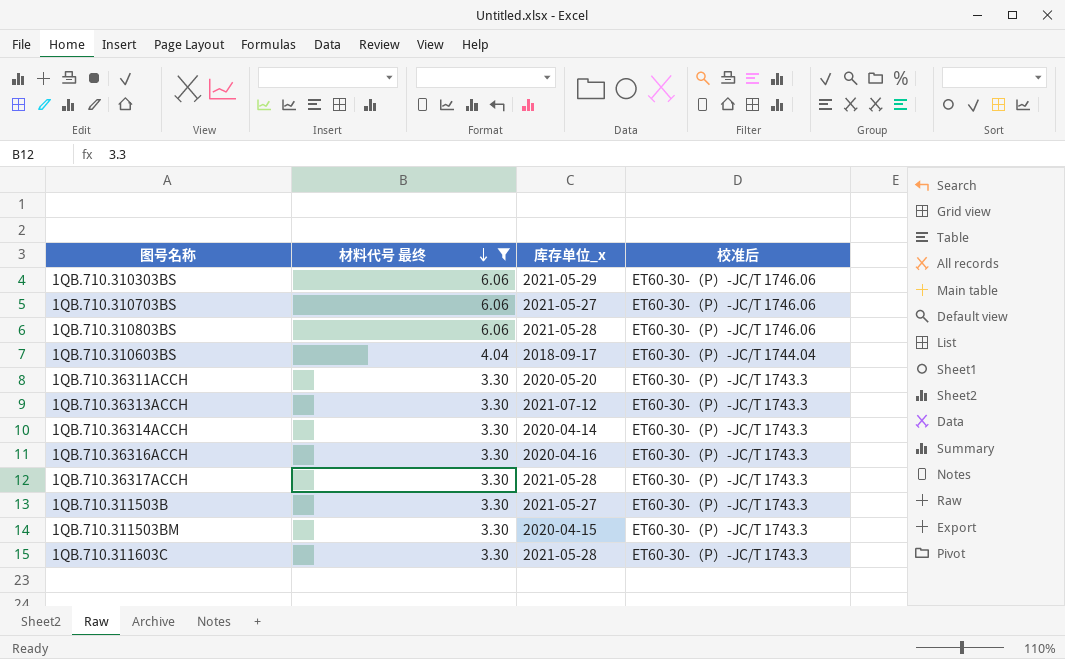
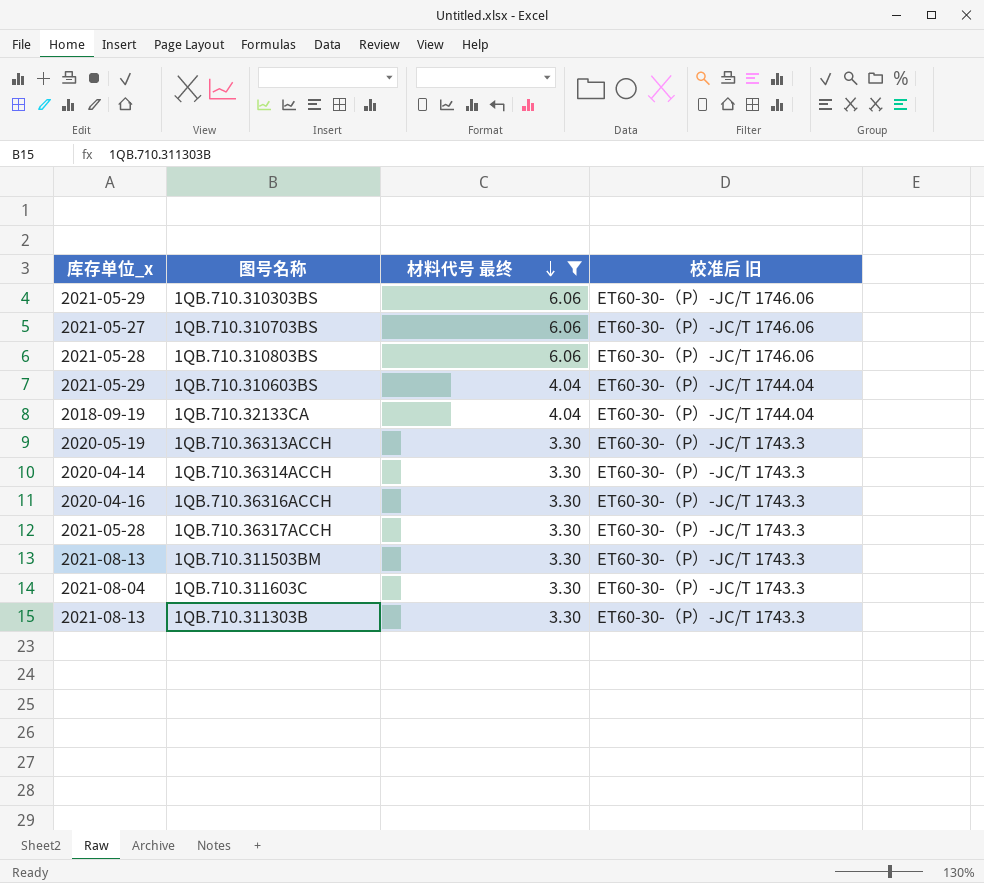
column 库存单位_x | position: 3 -> 1
column name: 校准后 -> 校准后 旧
row 1QB.710.36311ACCH: 3.30 | 2020-05-20 | ET60-30-（P）-JC/T 1743.3 -> none
row 1QB.710.311503B: 3.30 | 2021-05-27 | ET60-30-（P）-JC/T 1743.3 -> none
1QB.710.310603BS | 库存单位_x: 2018-09-17 -> 2021-05-29
row 1QB.710.32133CA: none -> 2018-09-19 | 4.04 | ET60-30-（P）-JC/T 1744.04
1QB.710.36313ACCH | 库存单位_x: 2021-07-12 -> 2020-05-19
1QB.710.311503BM | 库存单位_x: 2020-04-15 -> 2021-08-13
1QB.710.311603C | 库存单位_x: 2021-05-28 -> 2021-08-04
row 1QB.710.311303B: none -> 2021-08-13 | 3.30 | ET60-30-（P）-JC/T 1743.3

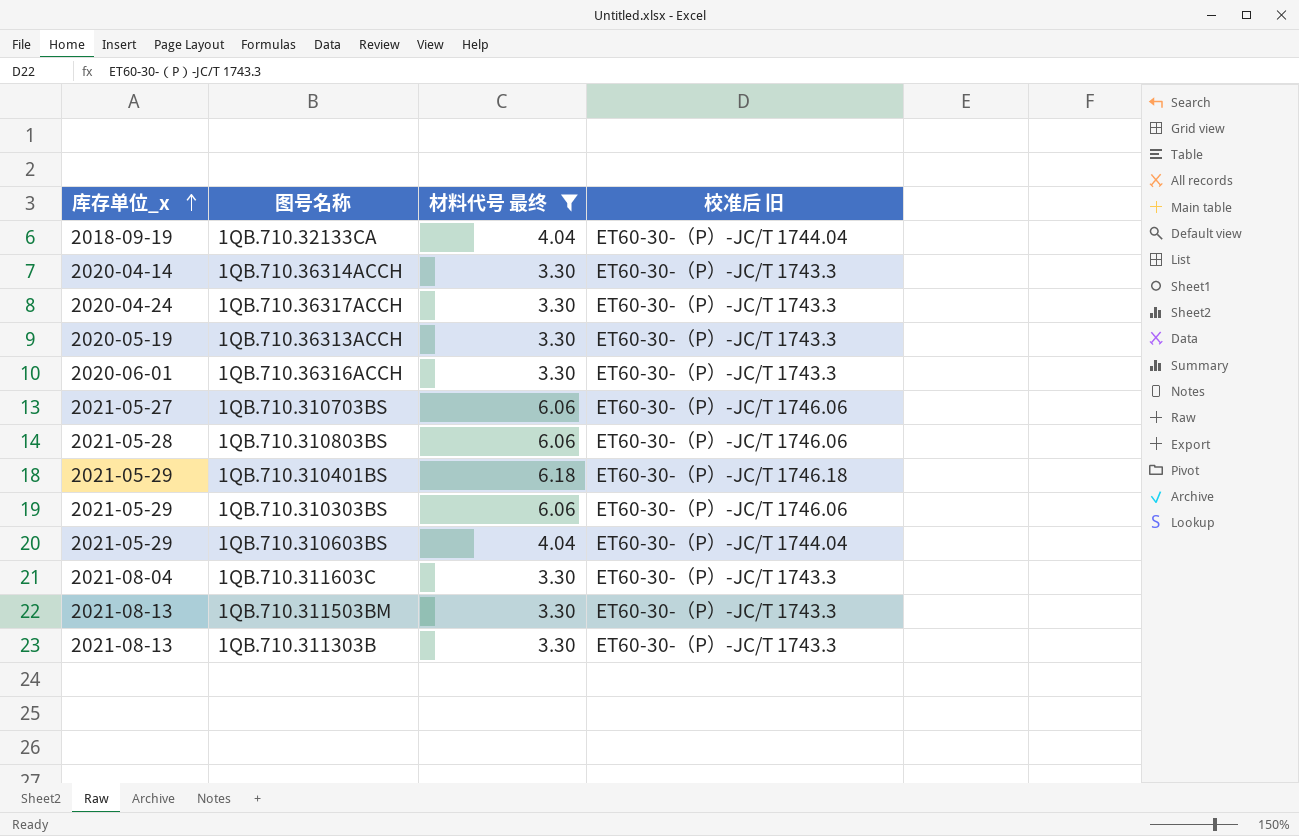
row order: 材料代号 最终 descending -> 库存单位_x ascending
1QB.710.36317ACCH | 库存单位_x: 2021-05-28 -> 2020-04-24
1QB.710.36316ACCH | 库存单位_x: 2020-04-16 -> 2020-06-01
row 1QB.710.310401BS: none -> 2021-05-29 | 6.18 | ET60-30-（P）-JC/T 1746.18

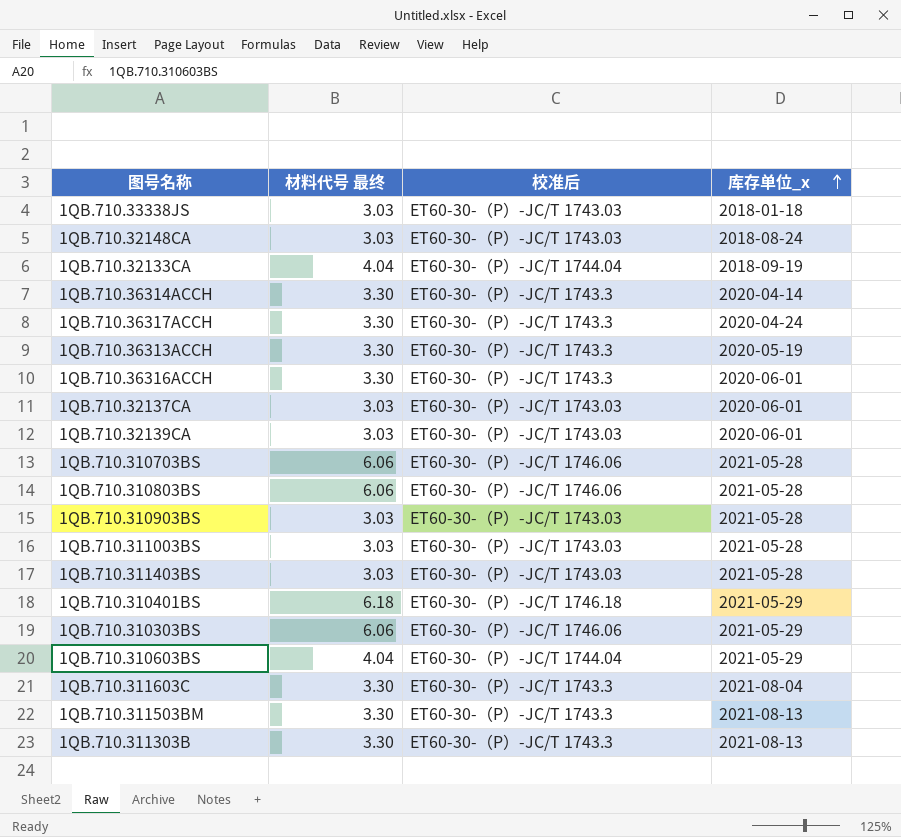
filter: 材料代号 最终 != 3.03 -> none
column name: 校准后 旧 -> 校准后
column 库存单位_x | position: 1 -> 4
1QB.710.310703BS | 库存单位_x: 2021-05-27 -> 2021-05-28

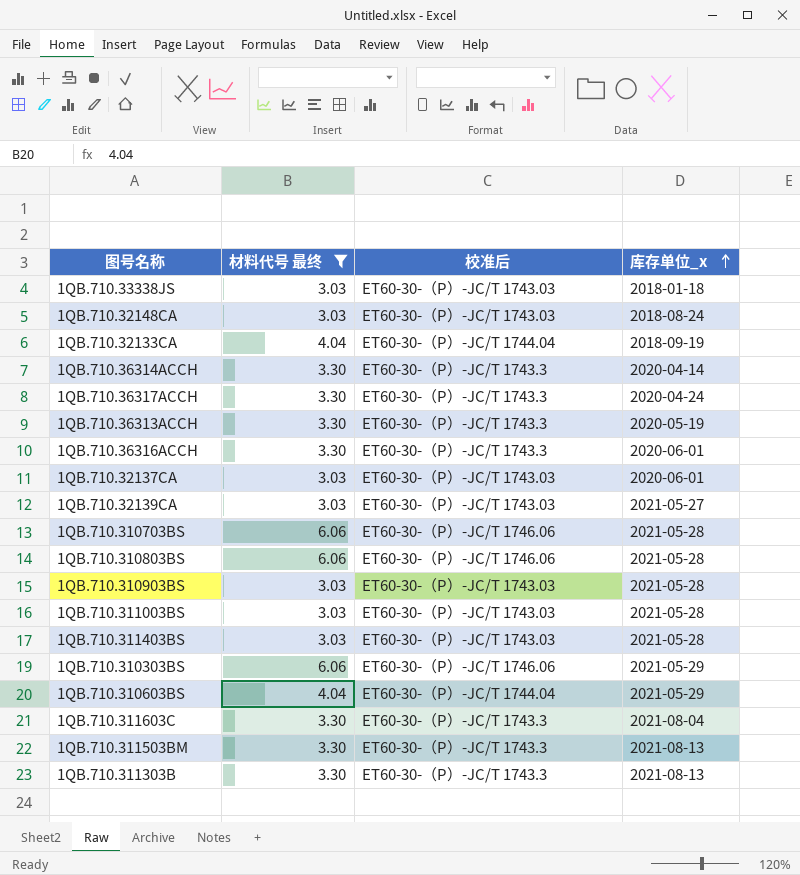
filter: none -> 材料代号 最终 != 6.18
1QB.710.32139CA | 库存单位_x: 2020-06-01 -> 2021-05-27

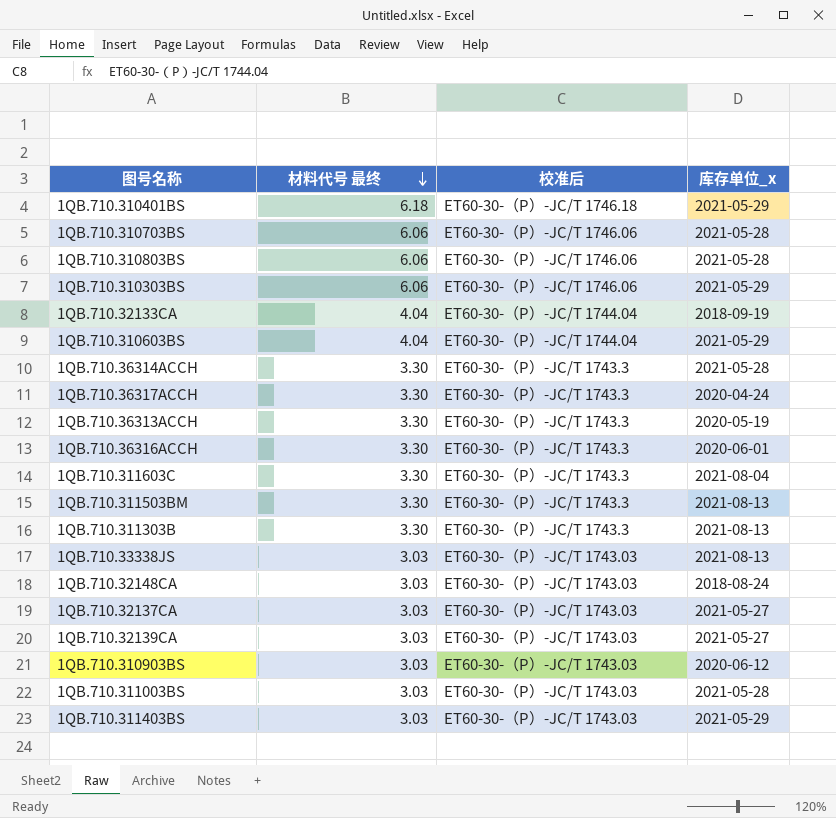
filter: 材料代号 最终 != 6.18 -> none
row order: 库存单位_x ascending -> 材料代号 最终 descending
1QB.710.36314ACCH | 库存单位_x: 2020-04-14 -> 2021-05-28
1QB.710.33338JS | 库存单位_x: 2018-01-18 -> 2021-08-13
1QB.710.32137CA | 库存单位_x: 2020-06-01 -> 2021-05-27
1QB.710.310903BS | 库存单位_x: 2021-05-28 -> 2020-06-12
1QB.710.311403BS | 库存单位_x: 2021-05-28 -> 2021-05-29

